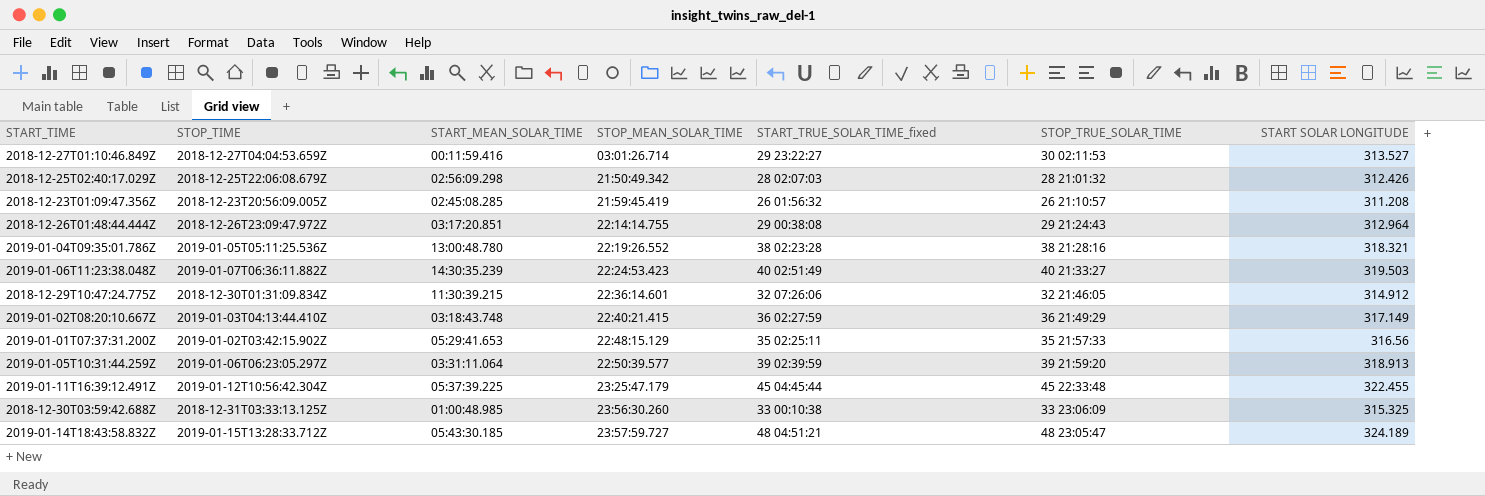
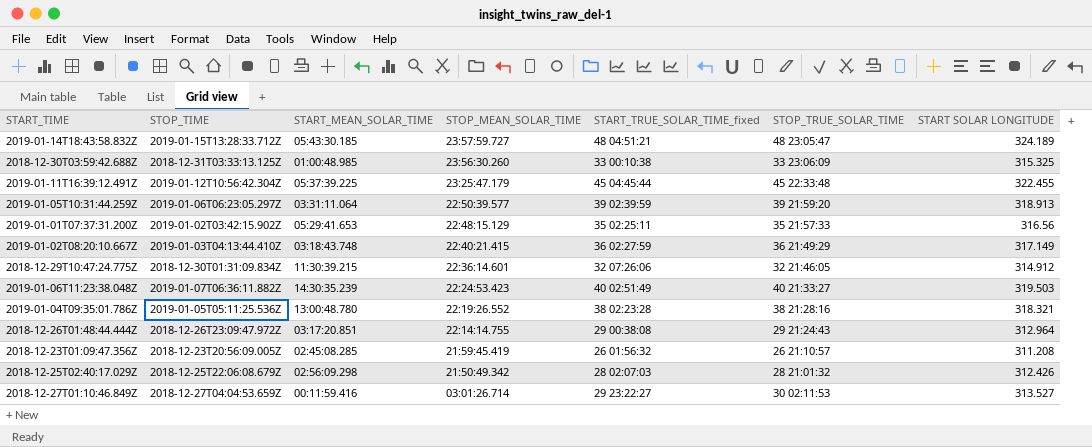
row order: STOP_MEAN_SOLAR_TIME ascending -> STOP_MEAN_SOLAR_TIME descending

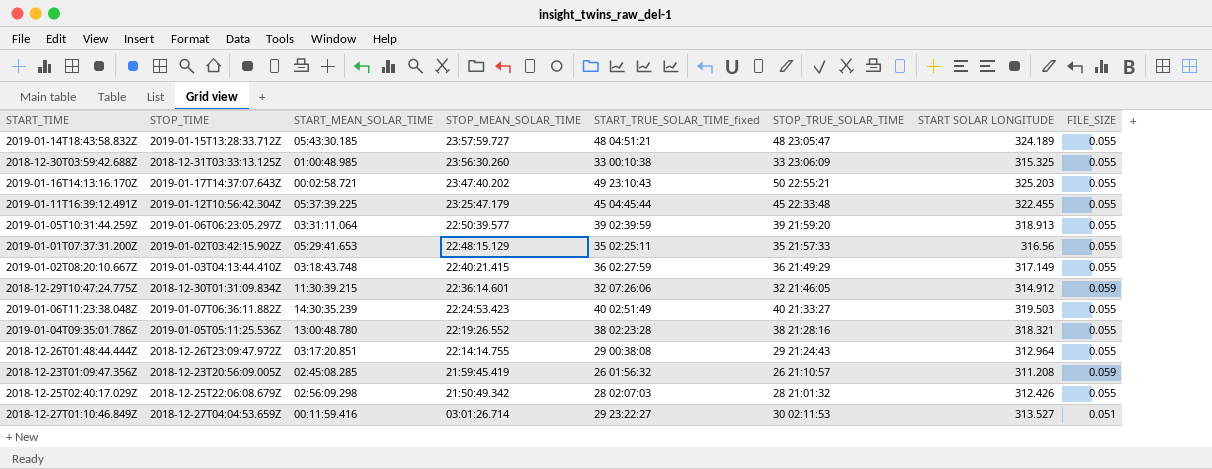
column FILE_SIZE | position: none -> 8
row 2019-01-16T14:13:16.170Z: none -> 2019-01-17T14:37:07.643Z | 00:02:58.721 | 23:47:40.202 | 49 23:10:43 | 50 22:55:21 | 325.203 | 0.055

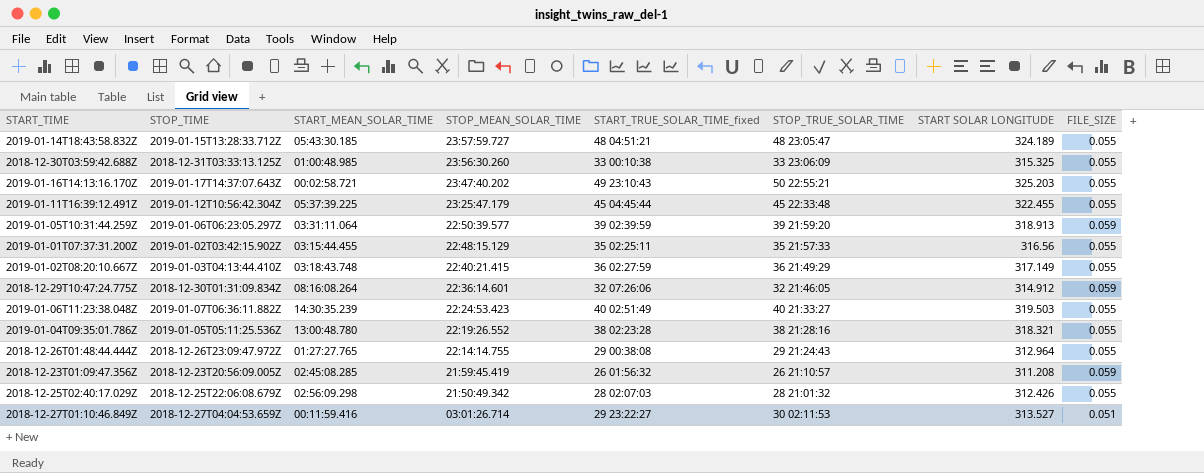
2019-01-05T10:31:44.259Z | FILE_SIZE: 0.055 -> 0.059
2019-01-01T07:37:31.200Z | START_MEAN_SOLAR_TIME: 05:29:41.653 -> 03:15:44.455
2018-12-29T10:47:24.775Z | START_MEAN_SOLAR_TIME: 11:30:39.215 -> 08:16:08.264
2018-12-26T01:48:44.444Z | START_MEAN_SOLAR_TIME: 03:17:20.851 -> 01:27:27.765

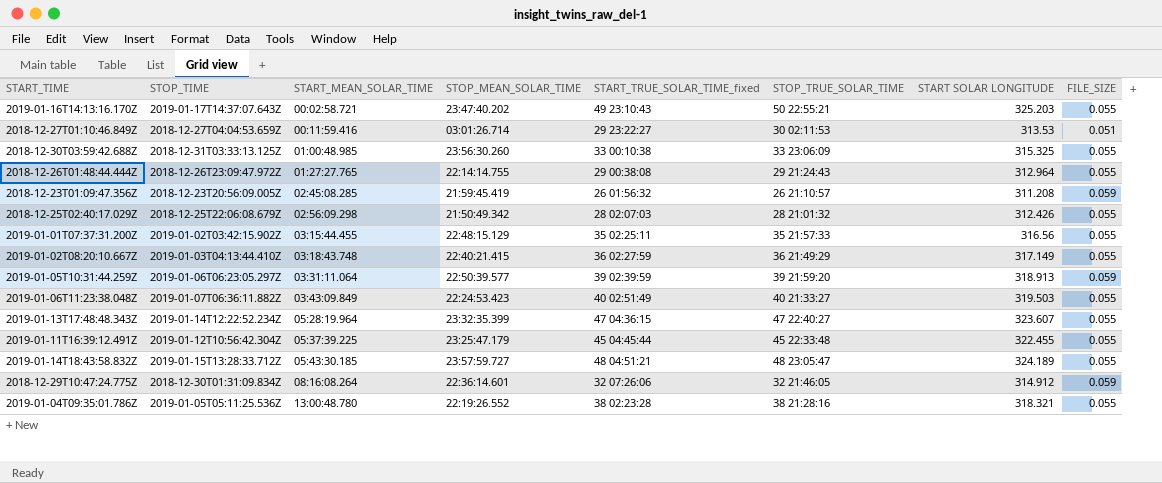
row order: STOP_MEAN_SOLAR_TIME descending -> START_MEAN_SOLAR_TIME ascending
2018-12-27T01:10:46.849Z | START SOLAR LONGITUDE: 313.527 -> 313.53
2019-01-06T11:23:38.048Z | START_MEAN_SOLAR_TIME: 14:30:35.239 -> 03:43:09.849
row 2019-01-13T17:48:48.343Z: none -> 2019-01-14T12:22:52.234Z | 05:28:19.964 | 23:32:35.399 | 47 04:36:15 | 47 22:40:27 | 323.607 | 0.055

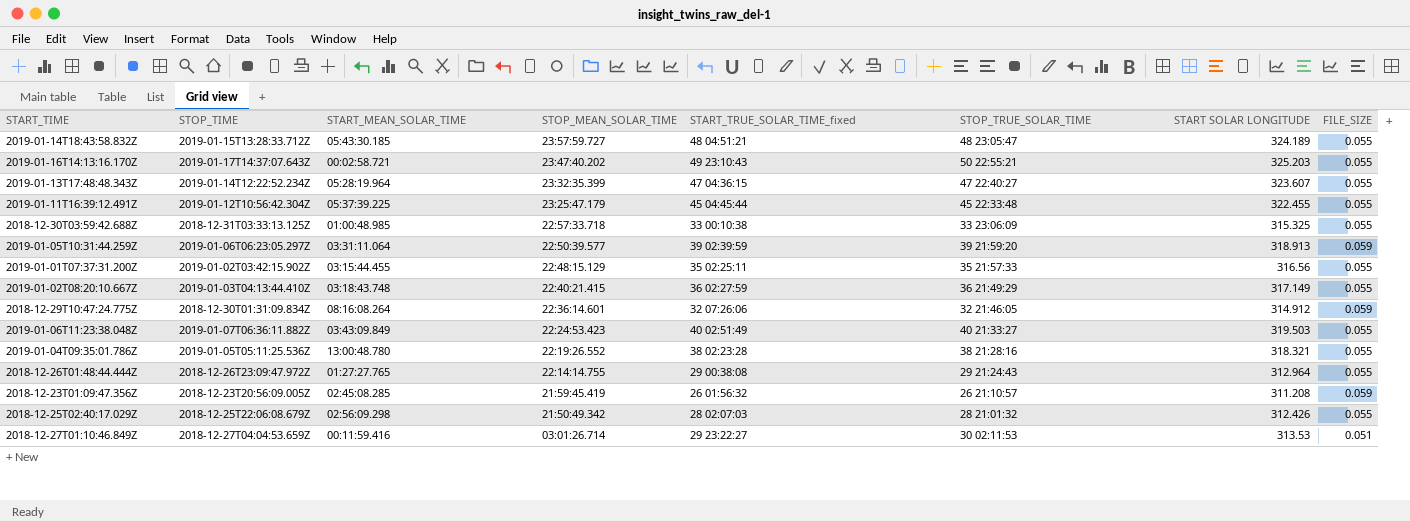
row order: START_MEAN_SOLAR_TIME ascending -> STOP_MEAN_SOLAR_TIME descending
2018-12-30T03:59:42.688Z | STOP_MEAN_SOLAR_TIME: 23:56:30.260 -> 22:57:33.718

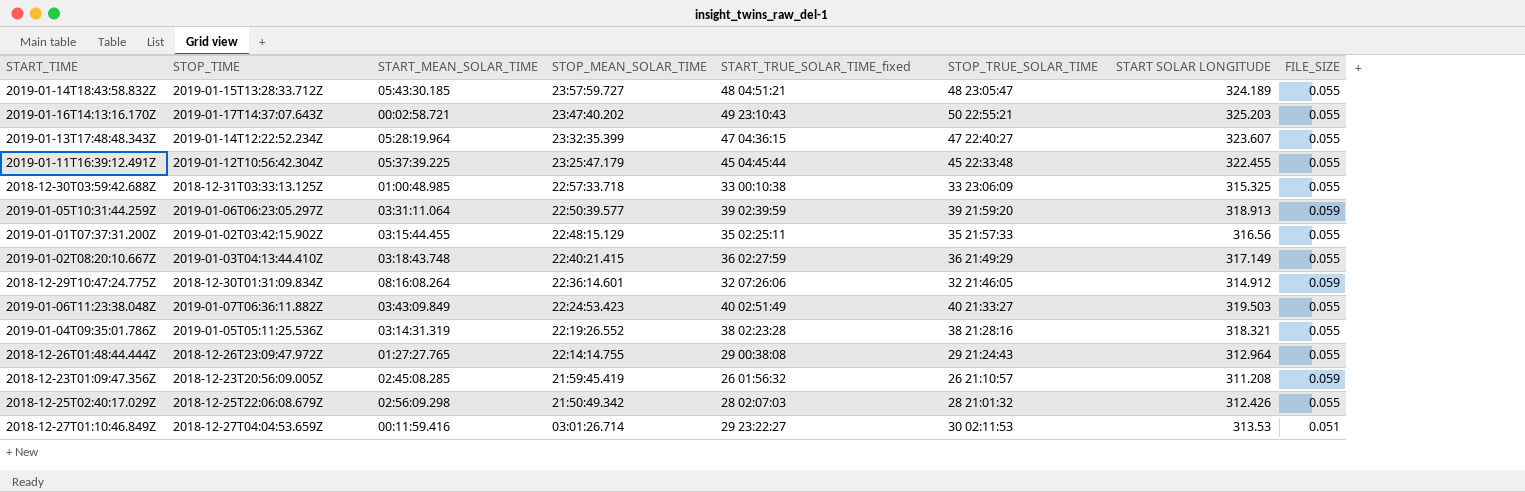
2019-01-04T09:35:01.786Z | START_MEAN_SOLAR_TIME: 13:00:48.780 -> 03:14:31.319

